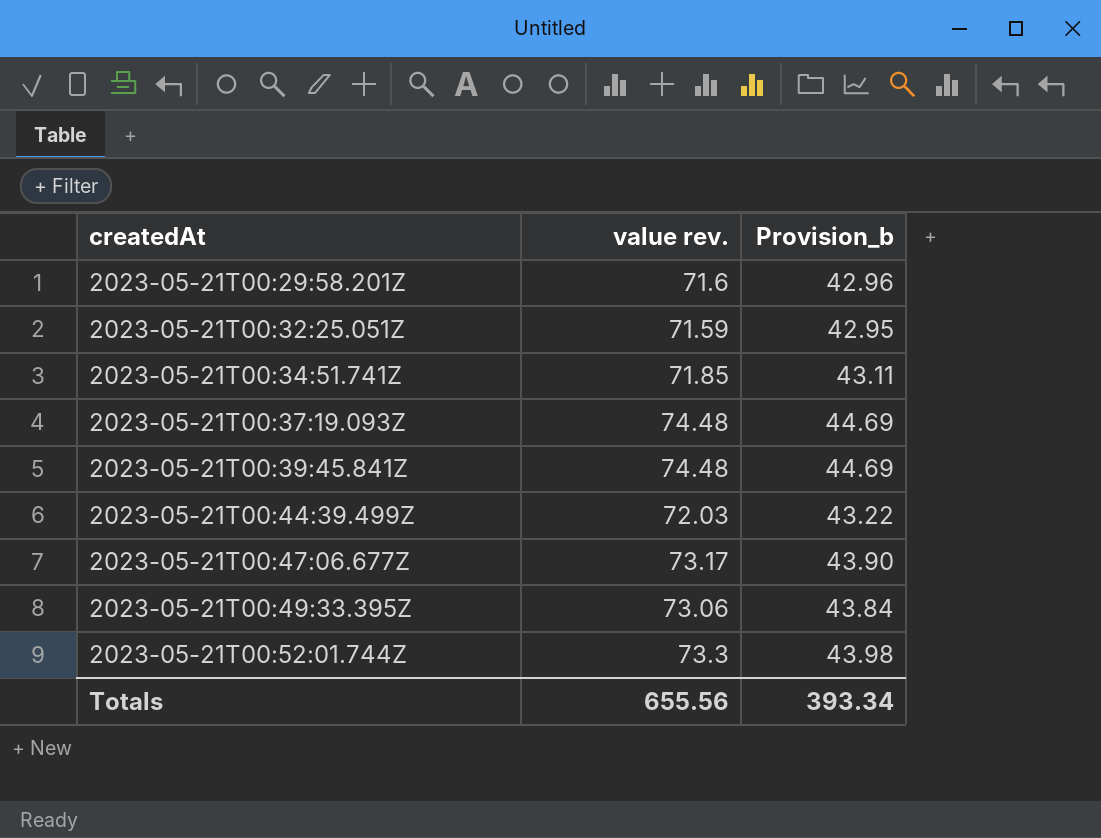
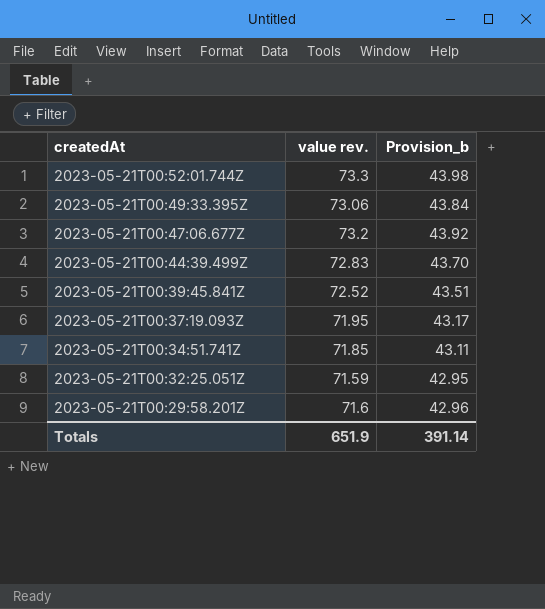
row order: createdAt ascending -> createdAt descending
2023-05-21T00:47:06.677Z | value rev.: 73.17 -> 73.2
2023-05-21T00:47:06.677Z | Provision_b: 43.90 -> 43.92
2023-05-21T00:44:39.499Z | value rev.: 72.03 -> 72.83
2023-05-21T00:44:39.499Z | Provision_b: 43.22 -> 43.70
2023-05-21T00:39:45.841Z | value rev.: 74.48 -> 72.52
2023-05-21T00:39:45.841Z | Provision_b: 44.69 -> 43.51
2023-05-21T00:37:19.093Z | value rev.: 74.48 -> 71.95
2023-05-21T00:37:19.093Z | Provision_b: 44.69 -> 43.17
Totals | value rev.: 655.56 -> 651.9
Totals | Provision_b: 393.34 -> 391.14

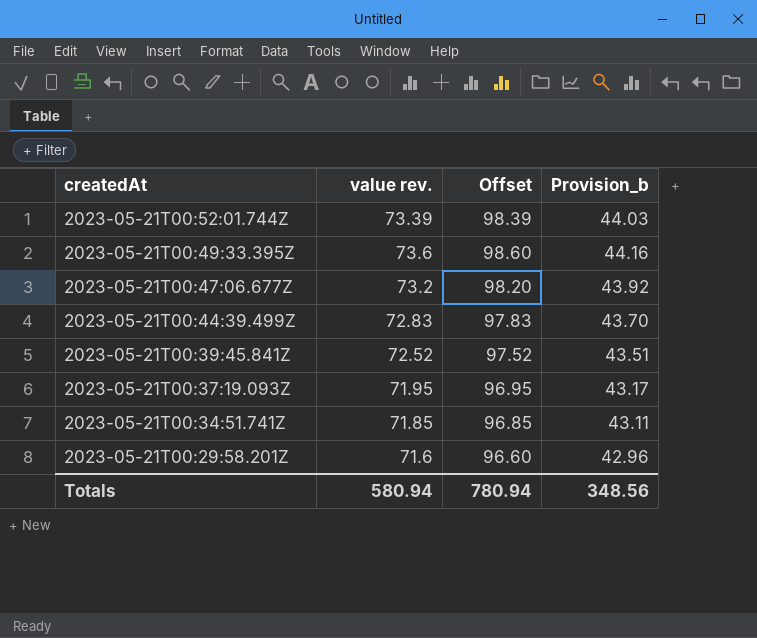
column Offset | formula: none -> [value rev.] + 25
row 2023-05-21T00:32:25.051Z: 71.59 | 42.95 -> none
2023-05-21T00:52:01.744Z | value rev.: 73.3 -> 73.39
2023-05-21T00:52:01.744Z | Provision_b: 43.98 -> 44.03
2023-05-21T00:49:33.395Z | value rev.: 73.06 -> 73.6
2023-05-21T00:49:33.395Z | Provision_b: 43.84 -> 44.16
Totals | value rev.: 651.9 -> 580.94
Totals | Provision_b: 391.14 -> 348.56

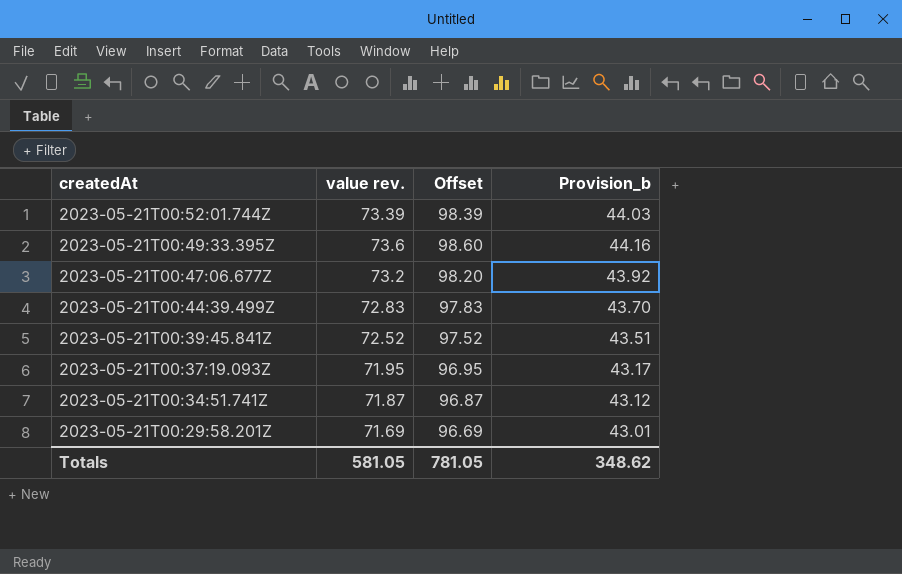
2023-05-21T00:34:51.741Z | value rev.: 71.85 -> 71.87
2023-05-21T00:34:51.741Z | Offset: 96.85 -> 96.87
2023-05-21T00:34:51.741Z | Provision_b: 43.11 -> 43.12
2023-05-21T00:29:58.201Z | value rev.: 71.6 -> 71.69
2023-05-21T00:29:58.201Z | Offset: 96.60 -> 96.69
2023-05-21T00:29:58.201Z | Provision_b: 42.96 -> 43.01
Totals | value rev.: 580.94 -> 581.05
Totals | Offset: 780.94 -> 781.05
Totals | Provision_b: 348.56 -> 348.62

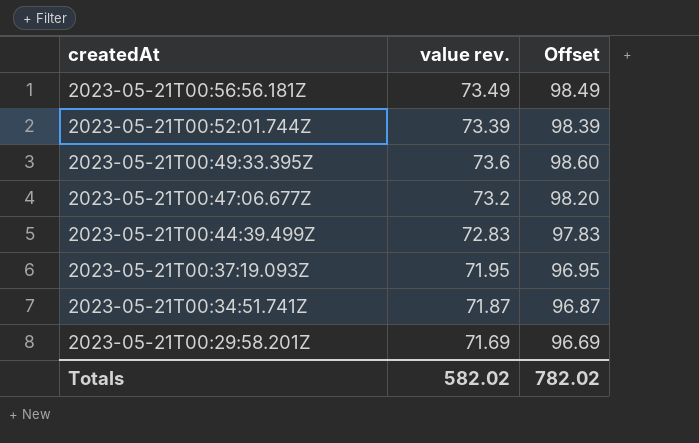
column Provision_b | formula: [value rev.] * 0.6 -> none
row 2023-05-21T00:39:45.841Z: 72.52 | 97.52 | 43.51 -> none
row 2023-05-21T00:56:56.181Z: none -> 73.49 | 98.49
Totals | value rev.: 581.05 -> 582.02
Totals | Offset: 781.05 -> 782.02

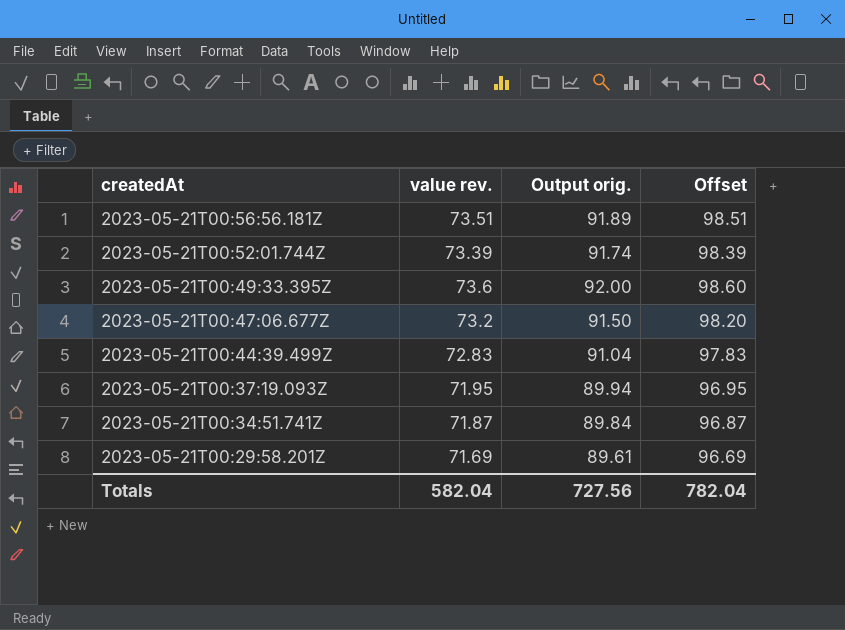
column Output orig. | formula: none -> [value rev.] * 1.25
2023-05-21T00:56:56.181Z | value rev.: 73.49 -> 73.51
2023-05-21T00:56:56.181Z | Offset: 98.49 -> 98.51
Totals | value rev.: 582.02 -> 582.04
Totals | Offset: 782.02 -> 782.04

